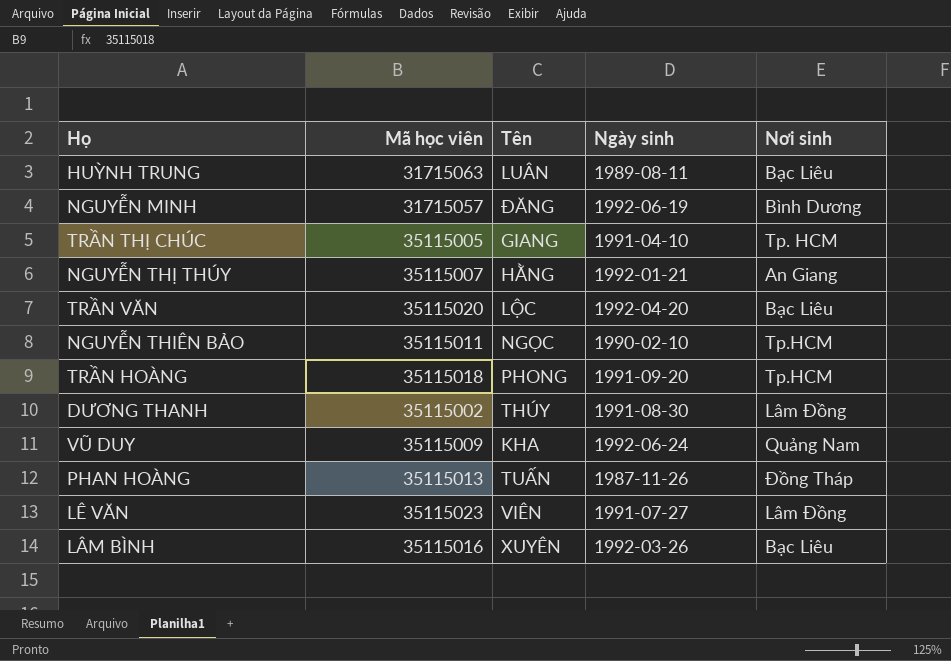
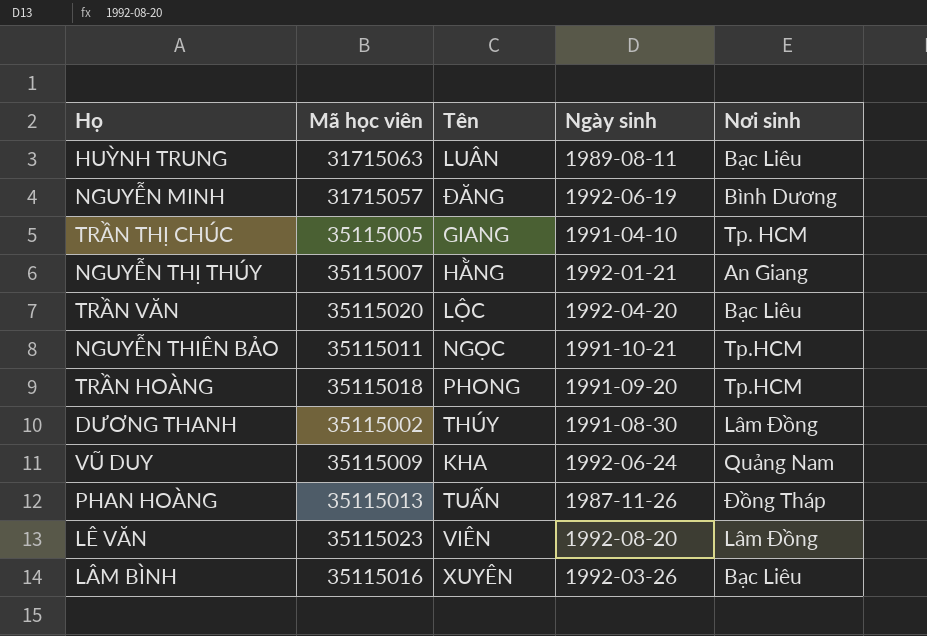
NGUYỄN THIÊN BẢO | Ngày sinh: 1990-02-10 -> 1991-10-21
LÊ VĂN | Ngày sinh: 1991-07-27 -> 1992-08-20

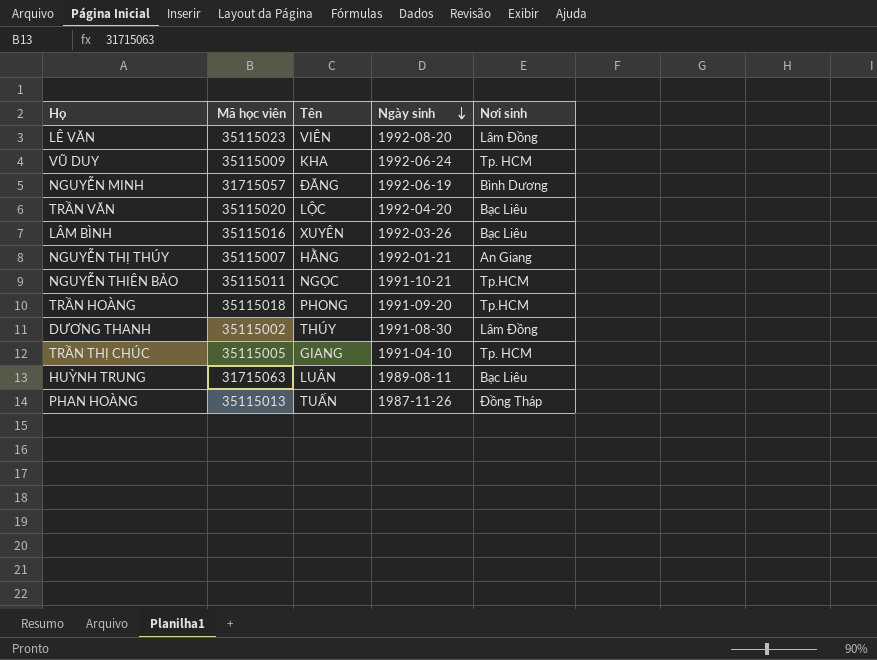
row order: none -> Ngày sinh descending
VŨ DUY | Nơi sinh: Quảng Nam -> Tp. HCM

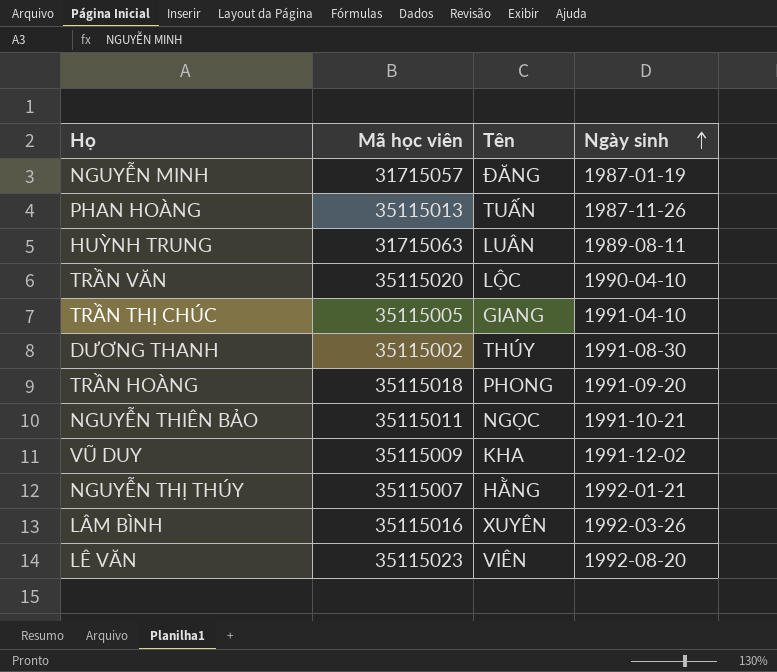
row order: Ngày sinh descending -> Ngày sinh ascending
column Nơi sinh | position: 5 -> none
NGUYỄN MINH | Ngày sinh: 1992-06-19 -> 1987-01-19
TRẦN VĂN | Ngày sinh: 1992-04-20 -> 1990-04-10
VŨ DUY | Ngày sinh: 1992-06-24 -> 1991-12-02

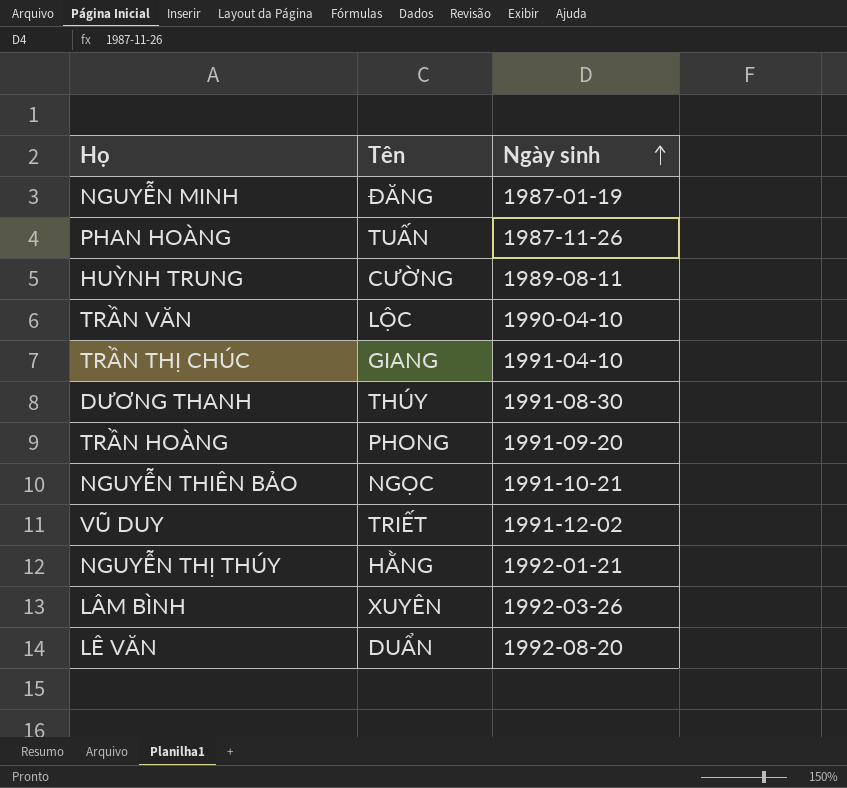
column Mã học viên | position: 2 -> none
HUỲNH TRUNG | Tên: LUÂN -> CƯỜNG
VŨ DUY | Tên: KHA -> TRIẾT
LÊ VĂN | Tên: VIÊN -> DUẨN

